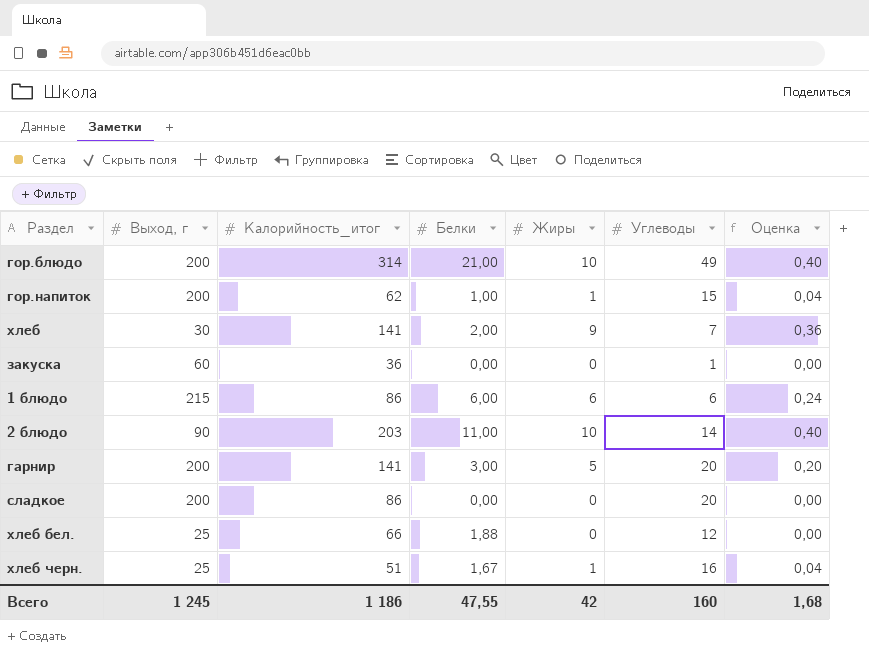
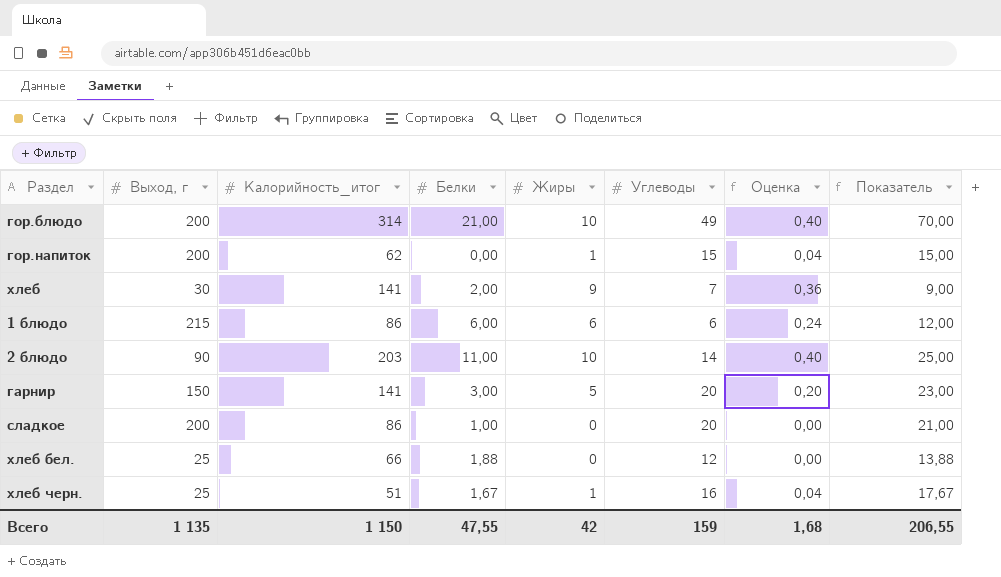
column Показатель | formula: none -> [Белки] + [Углеводы]
row закуска: 60 | 36 | 0,00 | 0 | 1 | 0,00 -> none
гор.напиток | Белки: 1,00 -> 0,00
гарнир | Выход, г: 200 -> 150
сладкое | Белки: 0,00 -> 1,00
Всего | Выход, г: 1 245 -> 1 135
Всего | Калорийность_итог: 1 186 -> 1 150
Всего | Углеводы: 160 -> 159

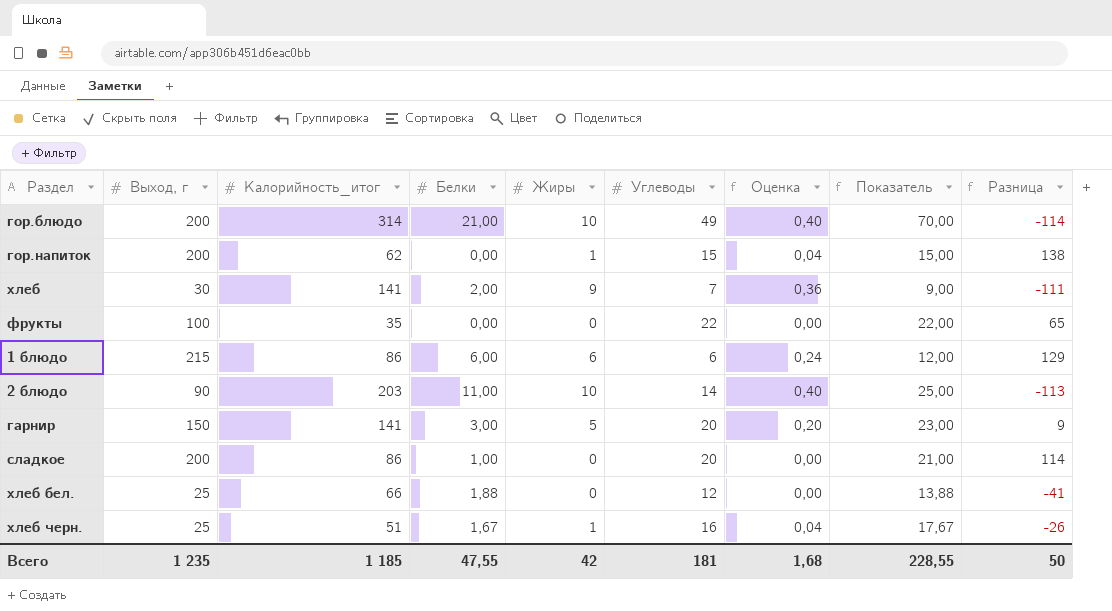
column Разница | formula: none -> [Выход, г] - [Калорийность_итог]
row фрукты: none -> 100 | 35 | 0,00 | 0 | 22 | 0,00 | 22,00 | 65
Всего | Выход, г: 1 135 -> 1 235
Всего | Калорийность_итог: 1 150 -> 1 185
Всего | Углеводы: 159 -> 181
Всего | Показатель: 206,55 -> 228,55

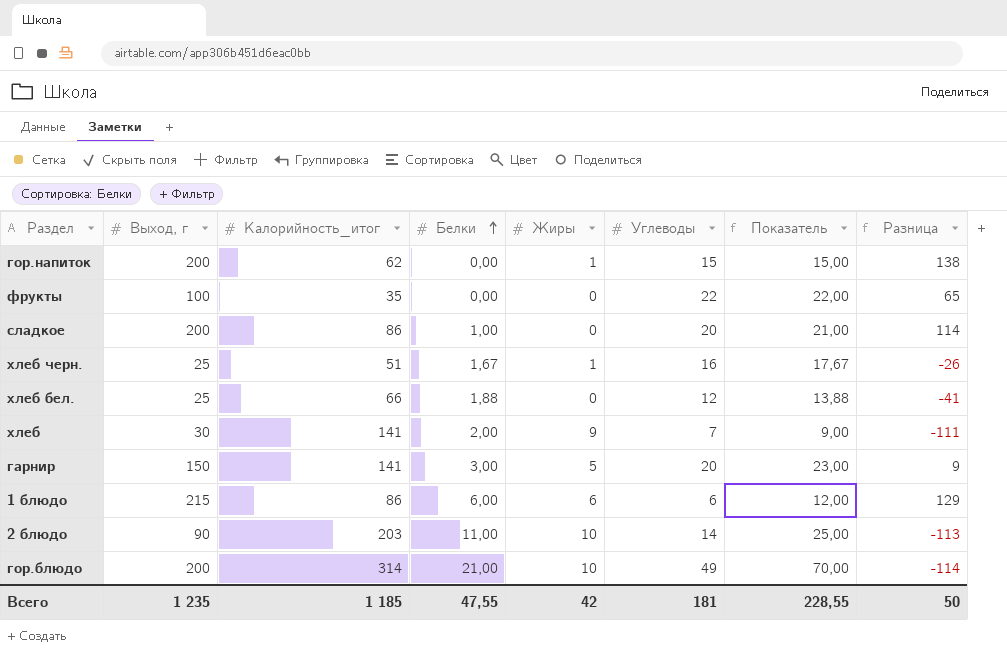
row order: none -> Белки ascending
column Оценка | formula: [Жиры] * 0,04 -> none

